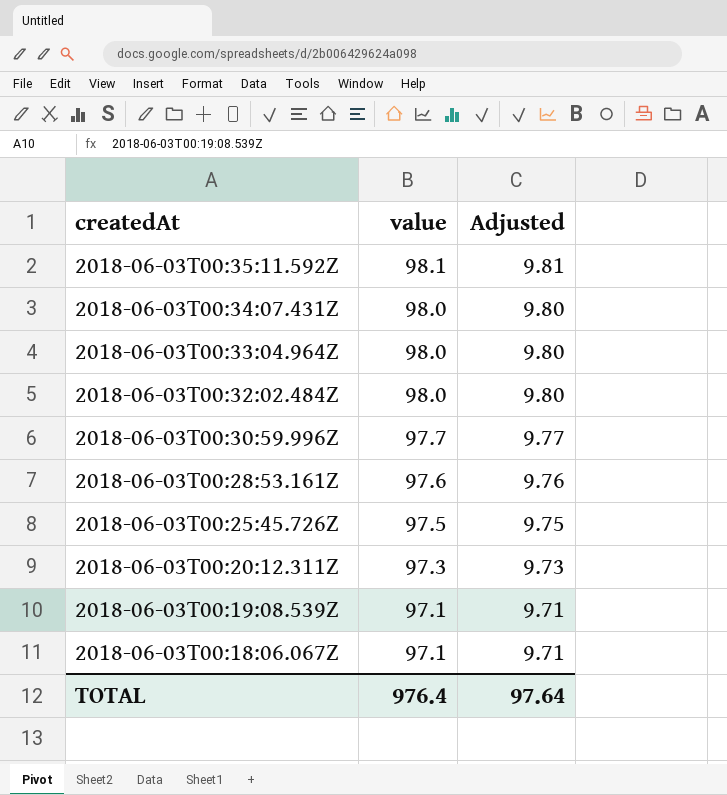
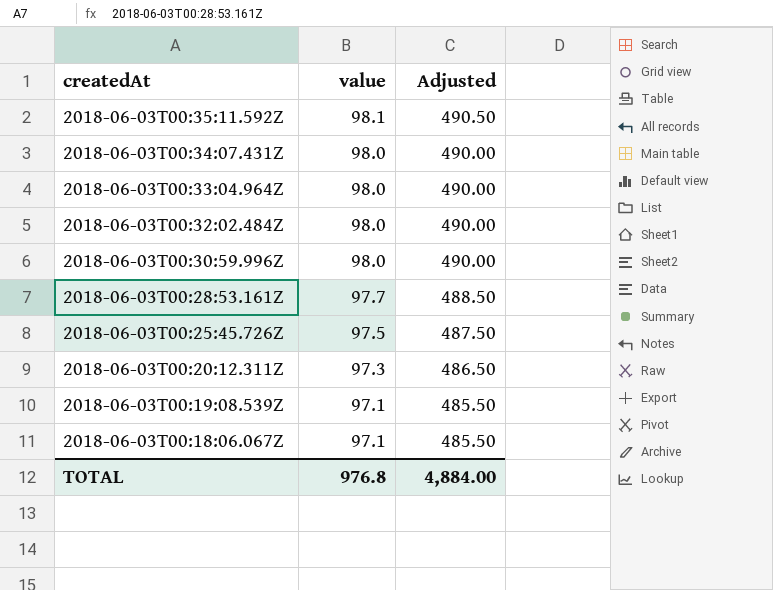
column Adjusted | formula: [value] * 0.1 -> [value] * 5
2018-06-03T00:30:59.996Z | value: 97.7 -> 98.0
2018-06-03T00:28:53.161Z | value: 97.6 -> 97.7
TOTAL | value: 976.4 -> 976.8
TOTAL | Adjusted: 97.64 -> 4,884.00

